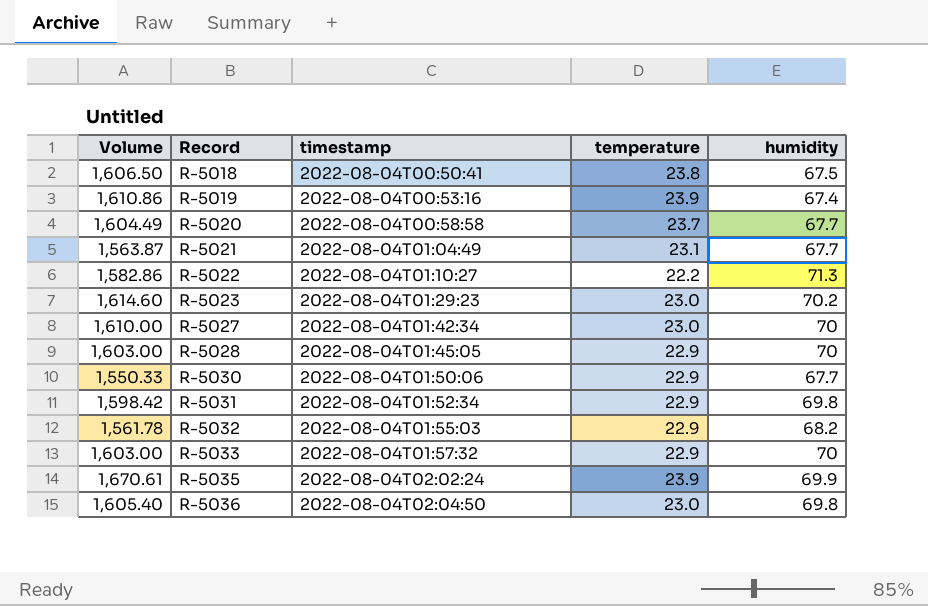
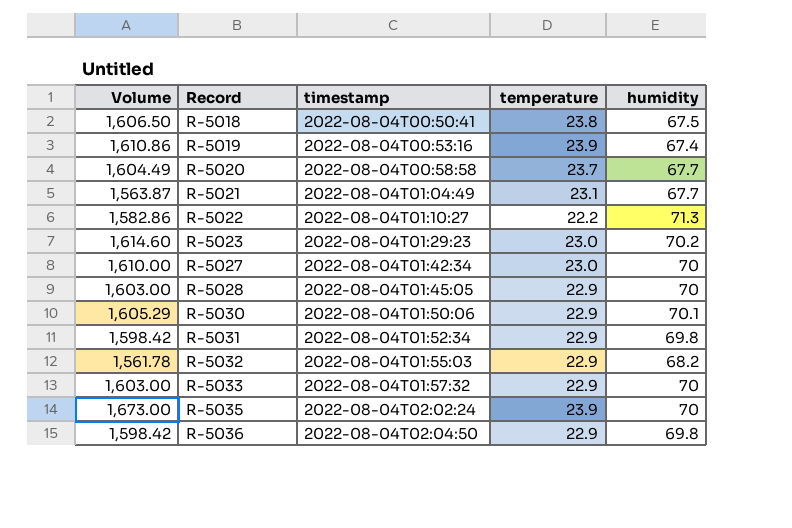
R-5030 | Volume: 1,550.33 -> 1,605.29
R-5030 | humidity: 67.7 -> 70.1
R-5035 | Volume: 1,670.61 -> 1,673.00
R-5035 | humidity: 69.9 -> 70
R-5036 | Volume: 1,605.40 -> 1,598.42
R-5036 | temperature: 23.0 -> 22.9

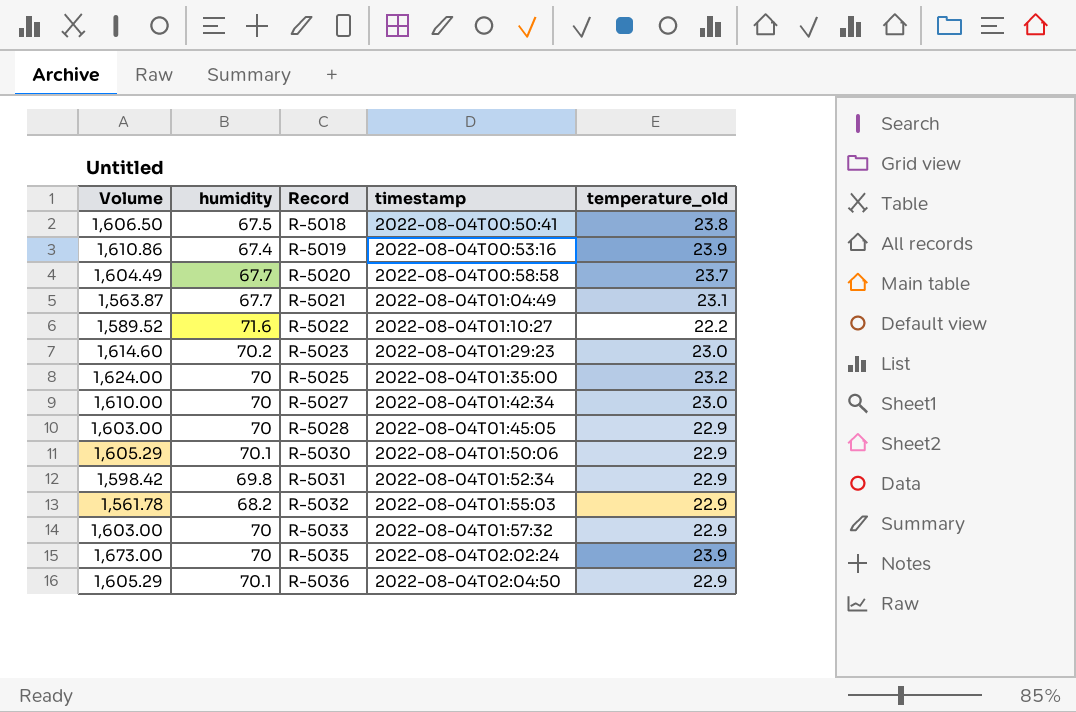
column humidity | position: 5 -> 2
column name: temperature -> temperature_old
R-5022 | Volume: 1,582.86 -> 1,589.52
R-5022 | humidity: 71.3 -> 71.6
row R-5025: none -> 1,624.00 | 70 | 2022-08-04T01:35:00 | 23.2
R-5036 | Volume: 1,598.42 -> 1,605.29
R-5036 | humidity: 69.8 -> 70.1

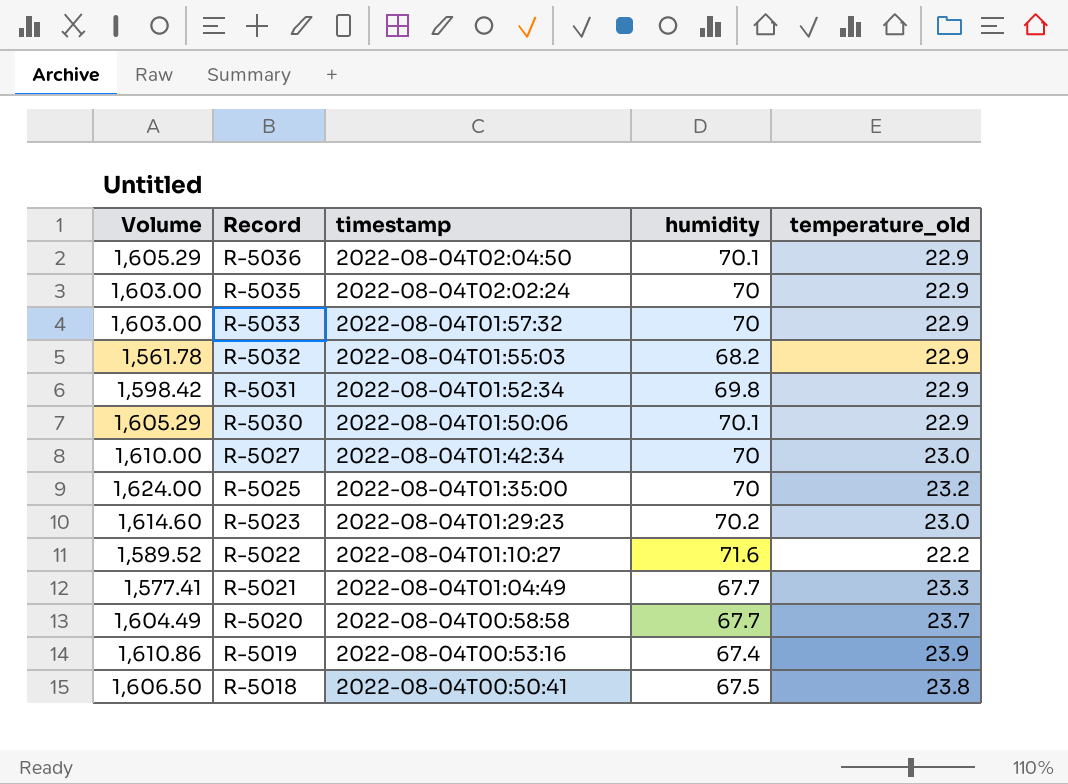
row order: Record ascending -> Record descending
column humidity | position: 2 -> 4
row R-5028: 1,603.00 | 70 | 2022-08-04T01:45:05 | 22.9 -> none
R-5035 | Volume: 1,673.00 -> 1,603.00
R-5035 | temperature_old: 23.9 -> 22.9
R-5021 | Volume: 1,563.87 -> 1,577.41
R-5021 | temperature_old: 23.1 -> 23.3

